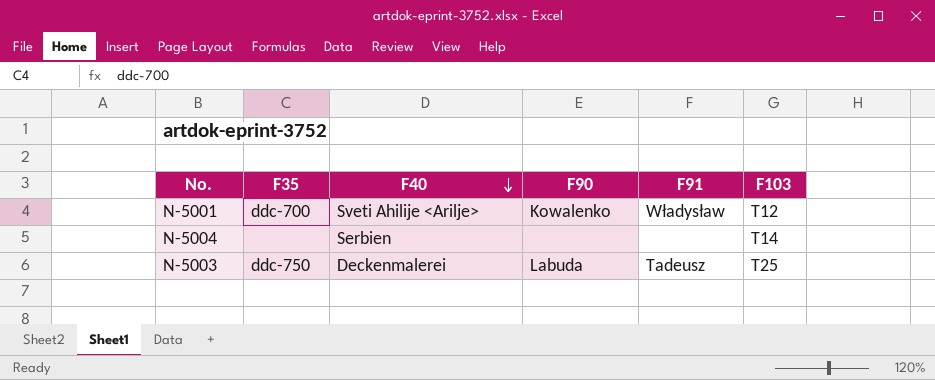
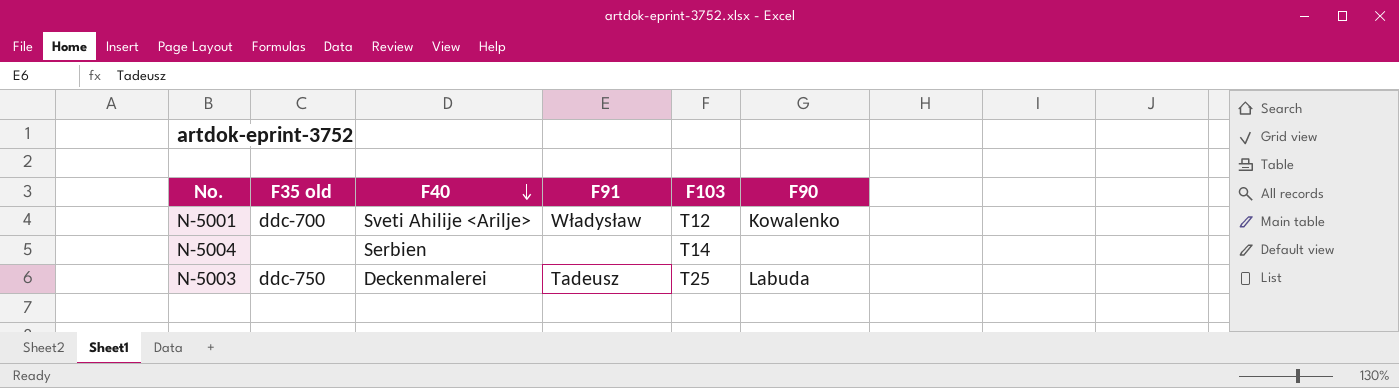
column name: F35 -> F35 old
column F90 | position: 4 -> 6

